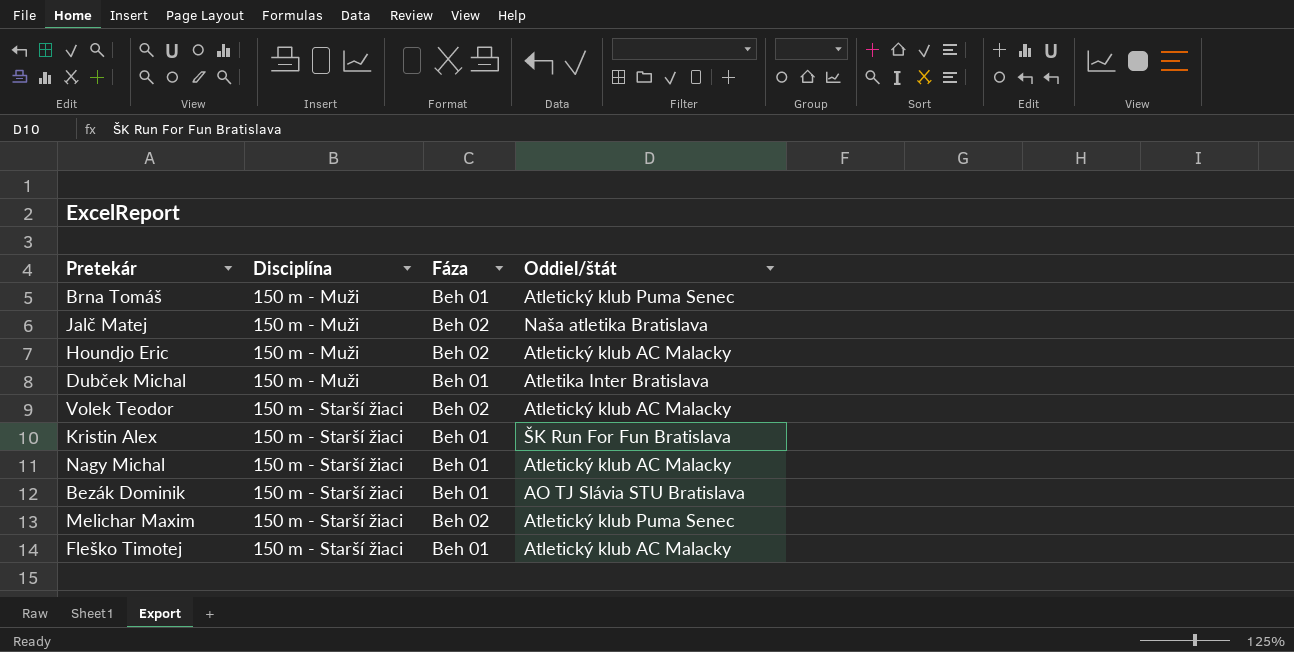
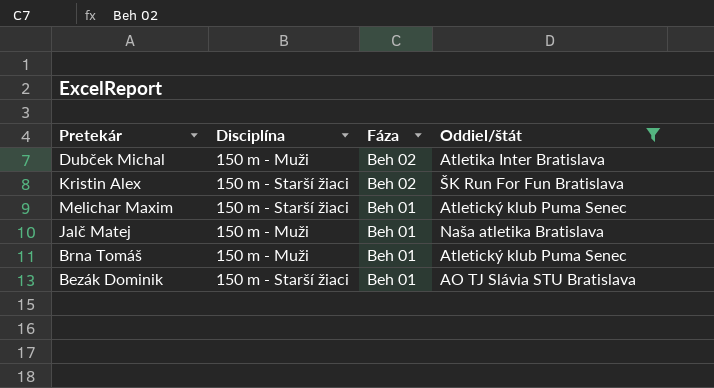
filter: none -> Oddiel/štát != Atletický klub AC Malacky
row order: Disciplína ascending -> Fáza descending
Dubček Michal | Fáza: Beh 01 -> Beh 02
Kristin Alex | Fáza: Beh 01 -> Beh 02
Melichar Maxim | Fáza: Beh 02 -> Beh 01
Jalč Matej | Fáza: Beh 02 -> Beh 01

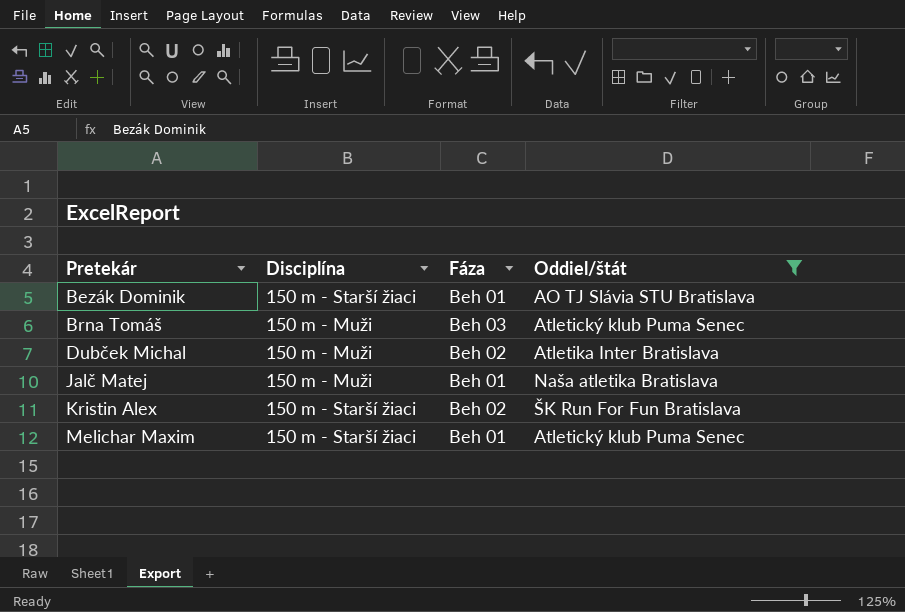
row order: Fáza descending -> Pretekár ascending
Brna Tomáš | Fáza: Beh 01 -> Beh 03

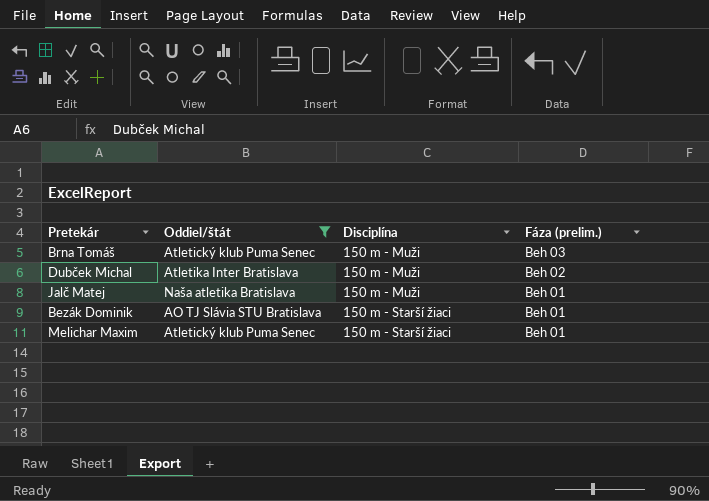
row order: Pretekár ascending -> Disciplína ascending
column Oddiel/štát | position: 4 -> 2
column name: Fáza -> Fáza (prelim.)
row Kristin Alex: 150 m - Starší žiaci | Beh 02 | ŠK Run For Fun Bratislava -> none

